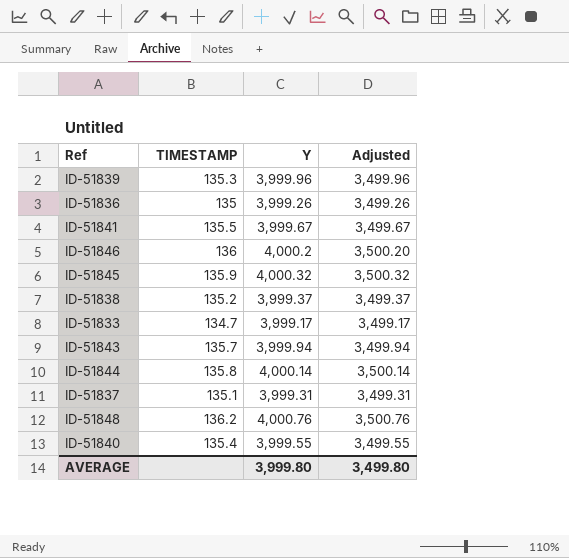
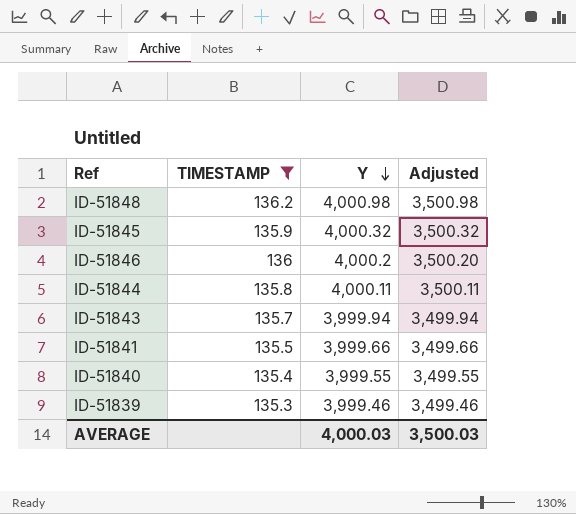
filter: none -> TIMESTAMP >= 135.3
row order: none -> Y descending
ID-51848 | Y: 4,000.76 -> 4,000.98
ID-51848 | Adjusted: 3,500.76 -> 3,500.98
ID-51844 | Y: 4,000.14 -> 4,000.11
ID-51844 | Adjusted: 3,500.14 -> 3,500.11
ID-51841 | Y: 3,999.67 -> 3,999.66
ID-51841 | Adjusted: 3,499.67 -> 3,499.66
ID-51839 | Y: 3,999.96 -> 3,999.46
ID-51839 | Adjusted: 3,499.96 -> 3,499.46
AVERAGE | Y: 3,999.80 -> 4,000.03
AVERAGE | Adjusted: 3,499.80 -> 3,500.03

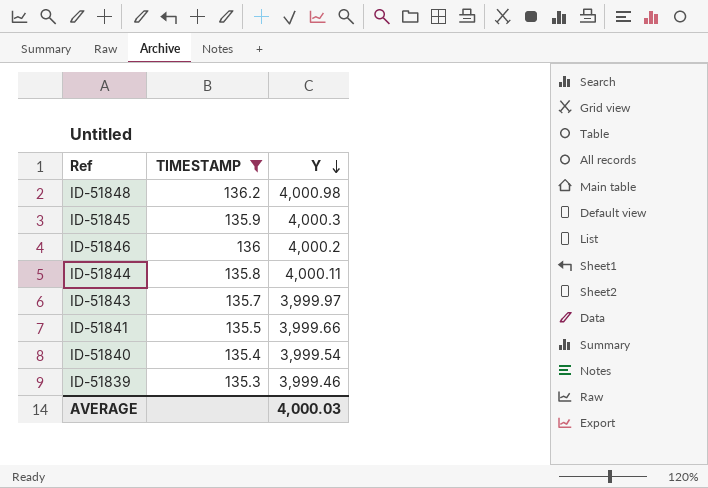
column Adjusted | formula: [Y] - 500 -> none
ID-51845 | Y: 4,000.32 -> 4,000.3
ID-51843 | Y: 3,999.94 -> 3,999.97
ID-51840 | Y: 3,999.55 -> 3,999.54

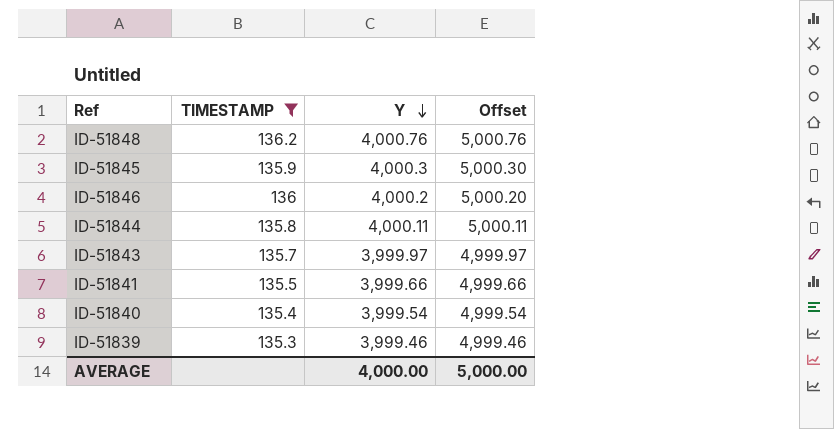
column Offset | formula: none -> [Y] + 1000
ID-51848 | Y: 4,000.98 -> 4,000.76
AVERAGE | Y: 4,000.03 -> 4,000.00

